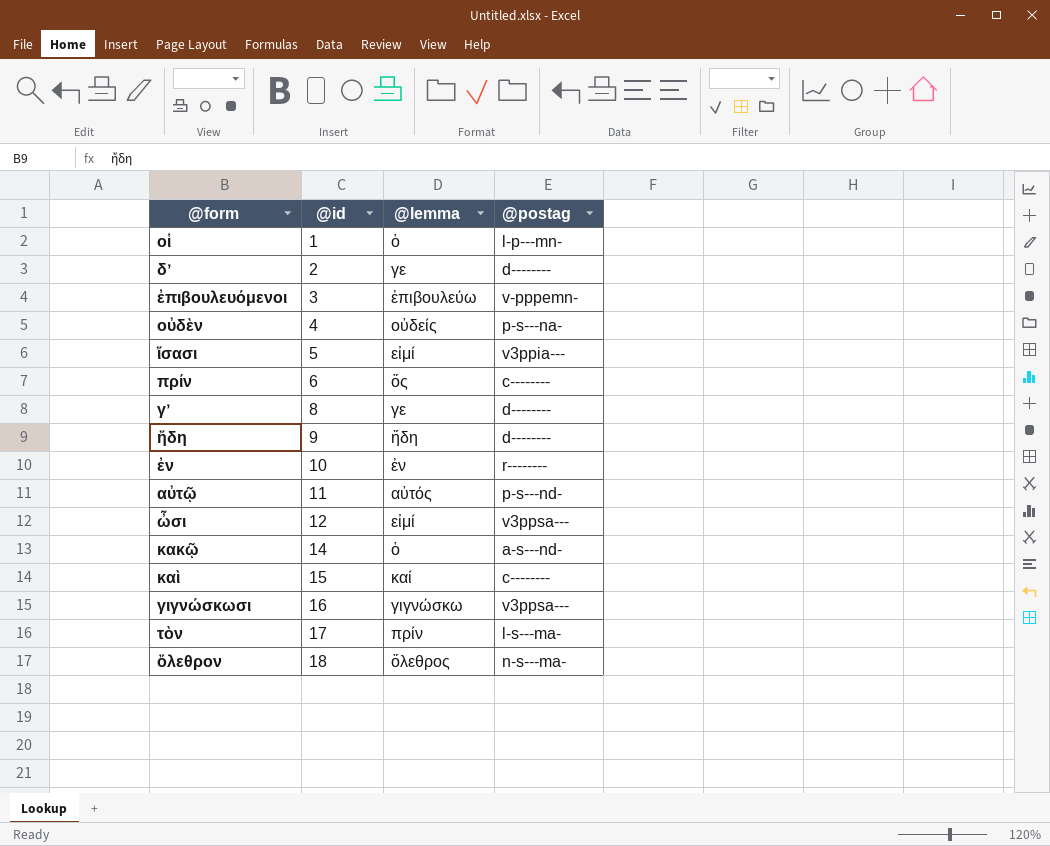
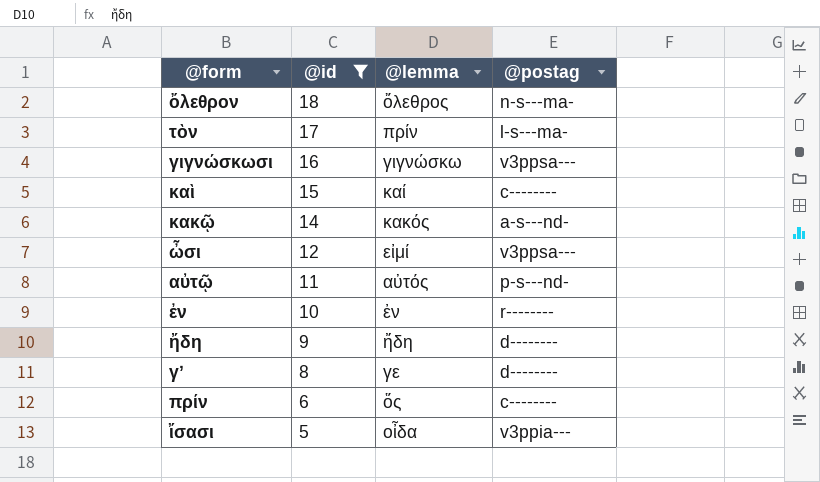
filter: none -> @id >= 5
row order: @id ascending -> @id descending
κακῷ | @lemma: ὁ -> κακός
ἴσασι | @lemma: εἰμί -> οἶδα

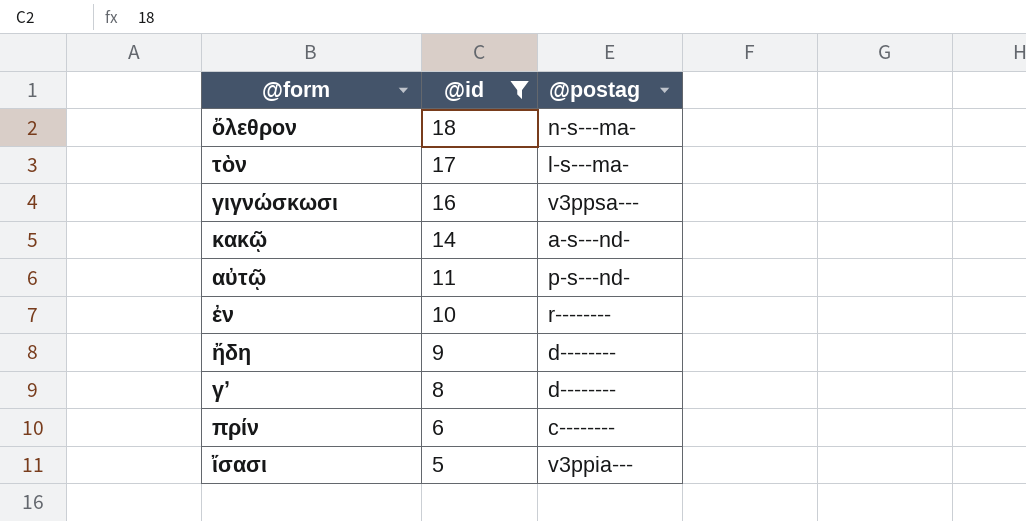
column @lemma | position: 3 -> none
row καὶ: 15 | καί | c-------- -> none
row ὦσι: 12 | εἰμί | v3ppsa--- -> none

